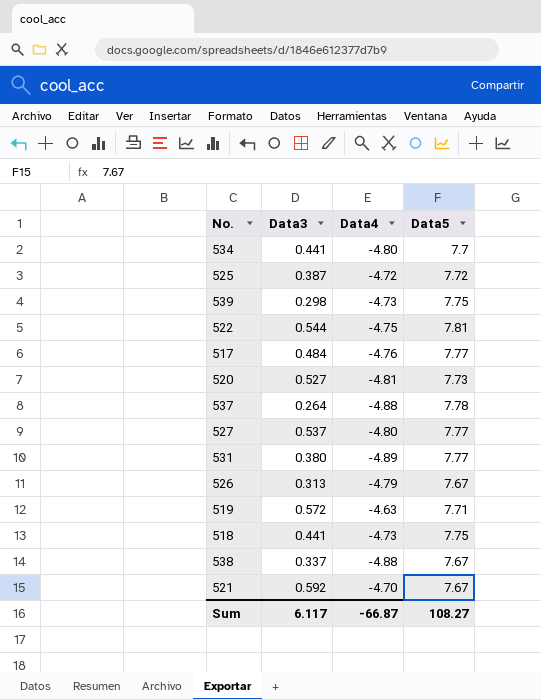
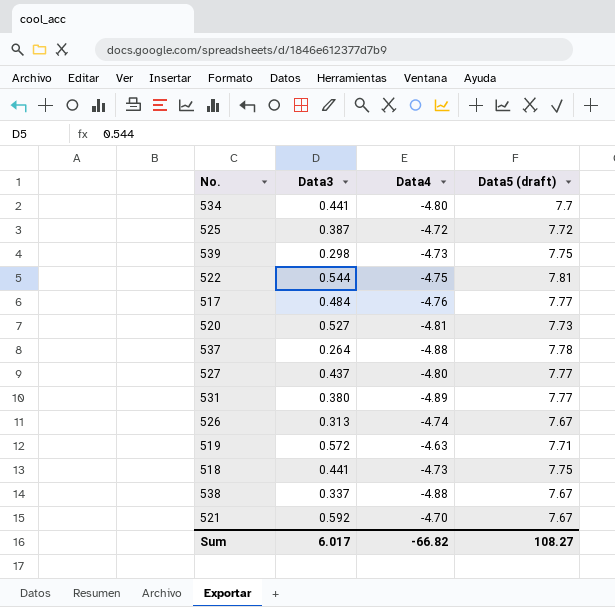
column name: Data5 -> Data5 (draft)
527 | Data3: 0.537 -> 0.437
526 | Data4: -4.79 -> -4.74
Sum | Data3: 6.117 -> 6.017
Sum | Data4: -66.87 -> -66.82

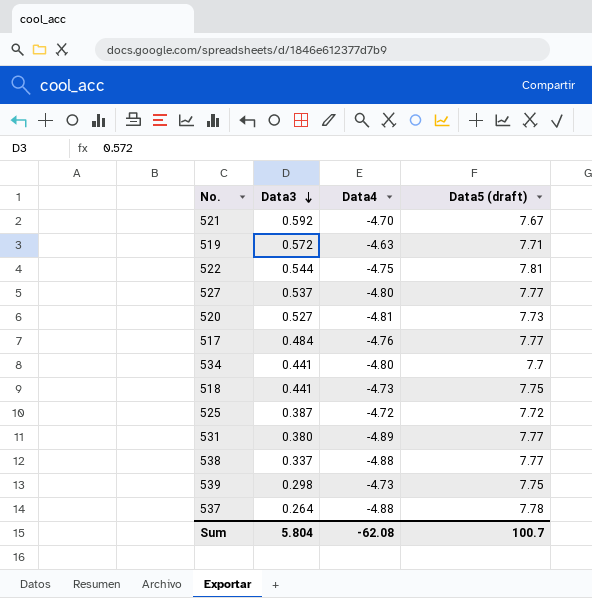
row order: none -> Data3 descending
row 526: 0.313 | -4.74 | 7.67 -> none
527 | Data3: 0.437 -> 0.537
538 | Data5 (draft): 7.67 -> 7.77
Sum | Data3: 6.017 -> 5.804
Sum | Data4: -66.82 -> -62.08
Sum | Data5 (draft): 108.27 -> 100.7

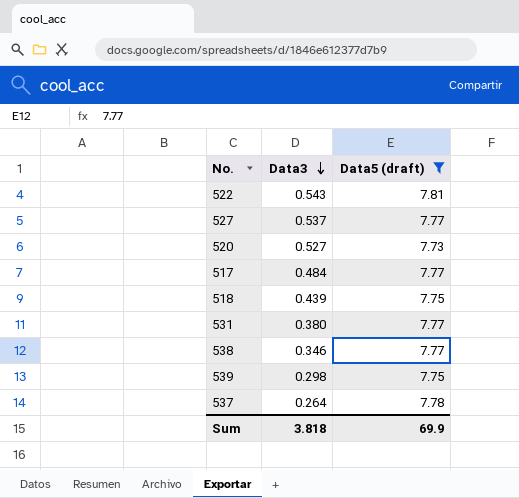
filter: none -> Data5 (draft) >= 7.73
column Data4 | position: 3 -> none
522 | Data3: 0.544 -> 0.543
518 | Data3: 0.441 -> 0.439
538 | Data3: 0.337 -> 0.346
Sum | Data3: 5.804 -> 3.818
Sum | Data5 (draft): 100.7 -> 69.9

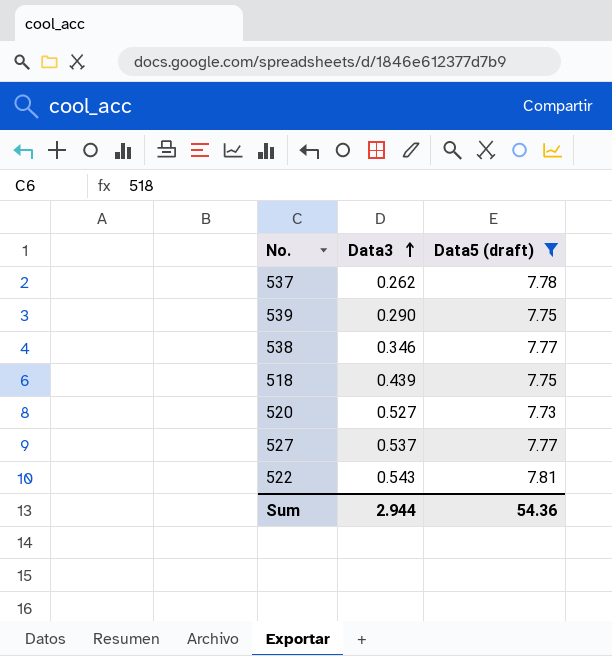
row order: Data3 descending -> Data3 ascending
row 517: 0.484 | 7.77 -> none
row 531: 0.380 | 7.77 -> none
537 | Data3: 0.264 -> 0.262
539 | Data3: 0.298 -> 0.290
Sum | Data3: 3.818 -> 2.944
Sum | Data5 (draft): 69.9 -> 54.36

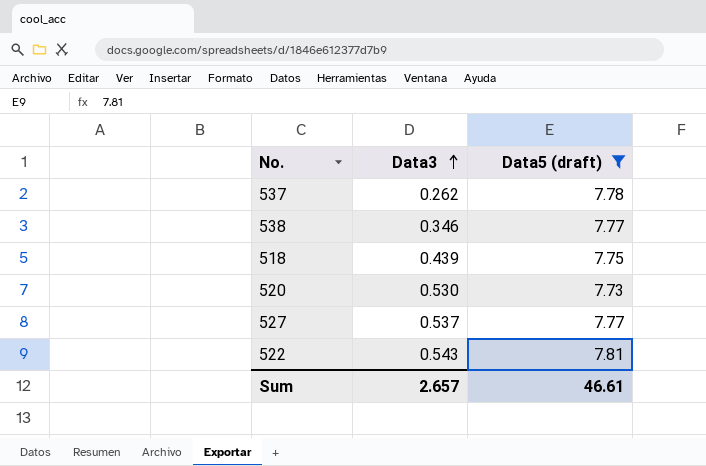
row 539: 0.290 | 7.75 -> none
520 | Data3: 0.527 -> 0.530
Sum | Data3: 2.944 -> 2.657
Sum | Data5 (draft): 54.36 -> 46.61

